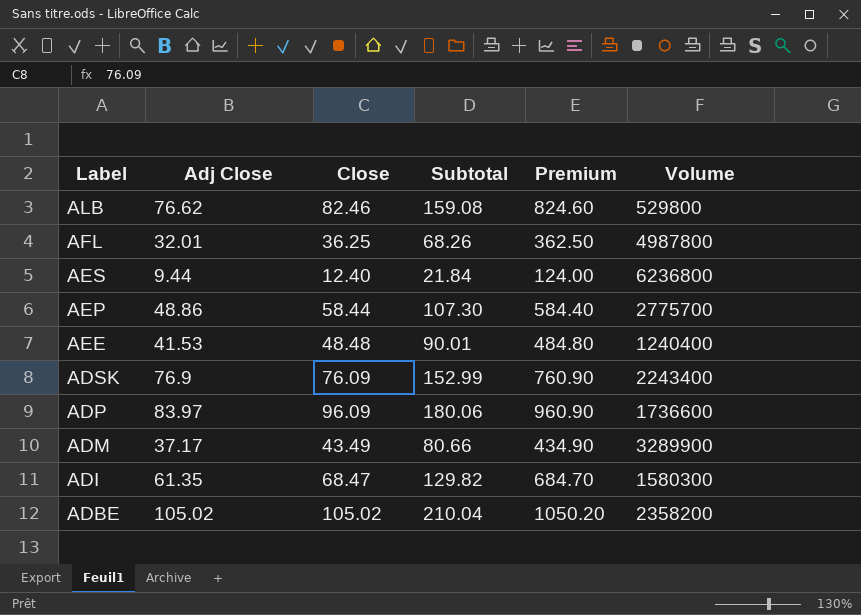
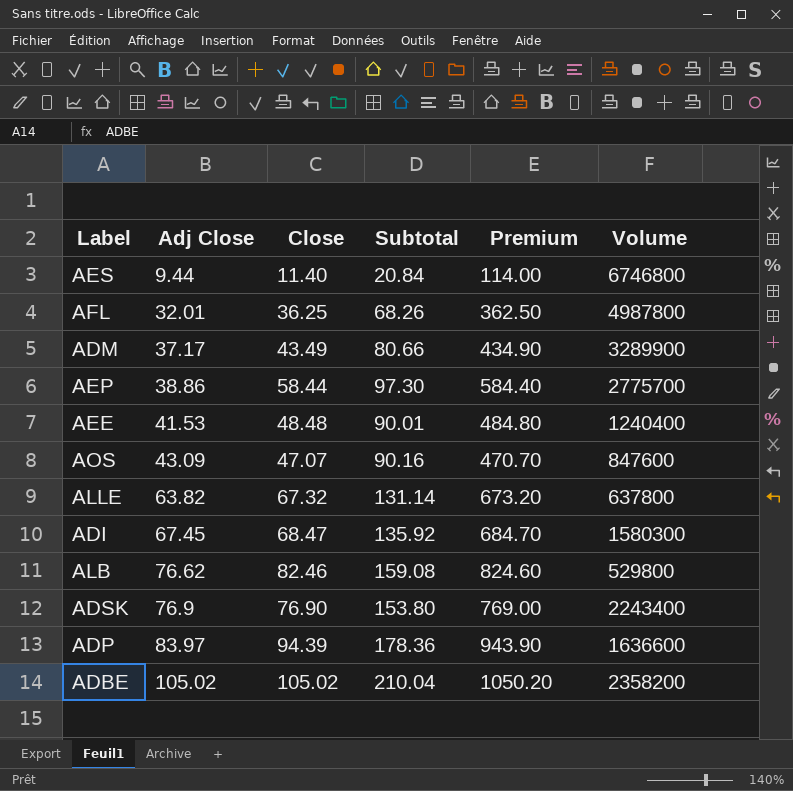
row order: Label descending -> Adj Close ascending
AES | Close: 12.40 -> 11.40
AES | Subtotal: 21.84 -> 20.84
AES | Premium: 124.00 -> 114.00
AES | Volume: 6236800 -> 6746800
AEP | Adj Close: 48.86 -> 38.86
AEP | Subtotal: 107.30 -> 97.30
row AOS: none -> 43.09 | 47.07 | 90.16 | 470.70 | 847600
row ALLE: none -> 63.82 | 67.32 | 131.14 | 673.20 | 637800
ADI | Adj Close: 61.35 -> 67.45
ADI | Subtotal: 129.82 -> 135.92
ADSK | Close: 76.09 -> 76.90
ADSK | Subtotal: 152.99 -> 153.80
ADSK | Premium: 760.90 -> 769.00
ADP | Close: 96.09 -> 94.39
ADP | Subtotal: 180.06 -> 178.36
ADP | Premium: 960.90 -> 943.90
ADP | Volume: 1736600 -> 1636600

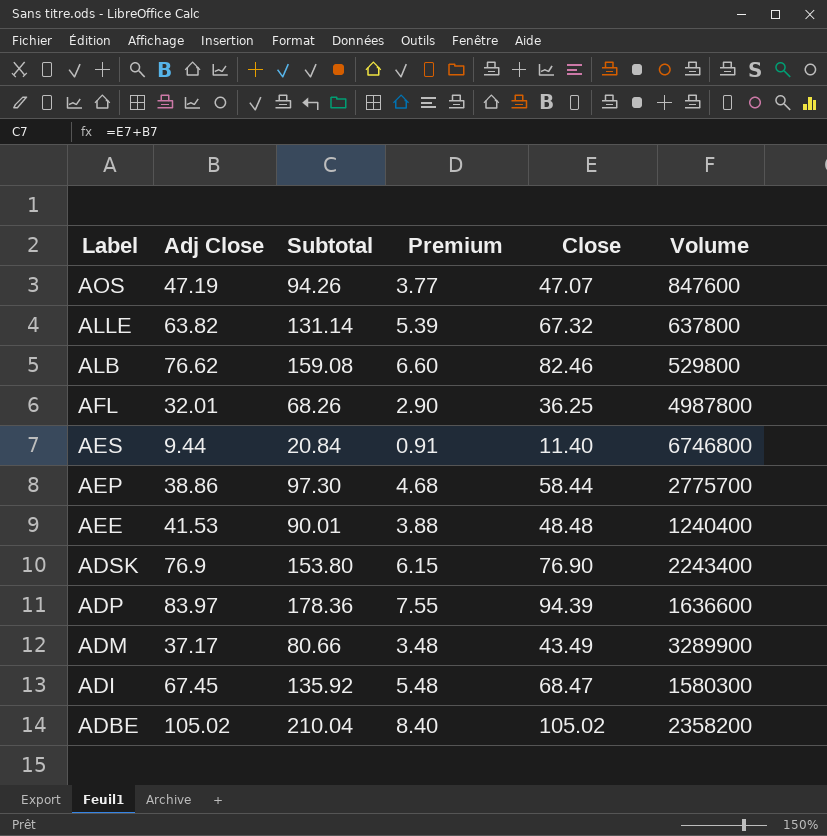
row order: Adj Close ascending -> Label descending
column Premium | formula: [Close] * 10 -> [Close] * 0.08
column Close | position: 3 -> 5
AOS | Adj Close: 43.09 -> 47.19
AOS | Subtotal: 90.16 -> 94.26

